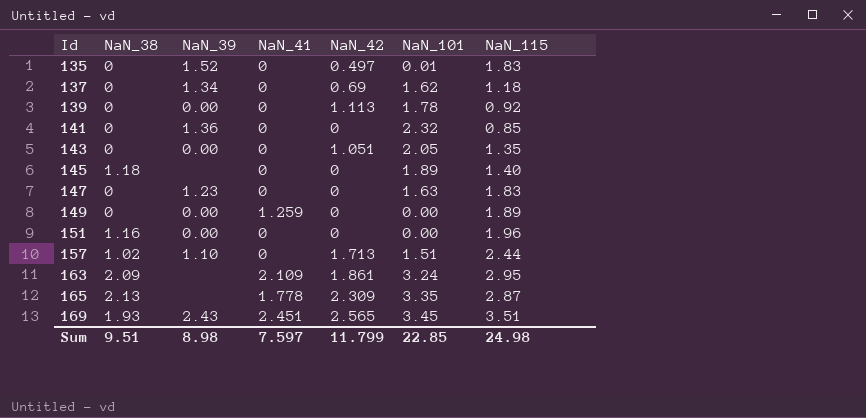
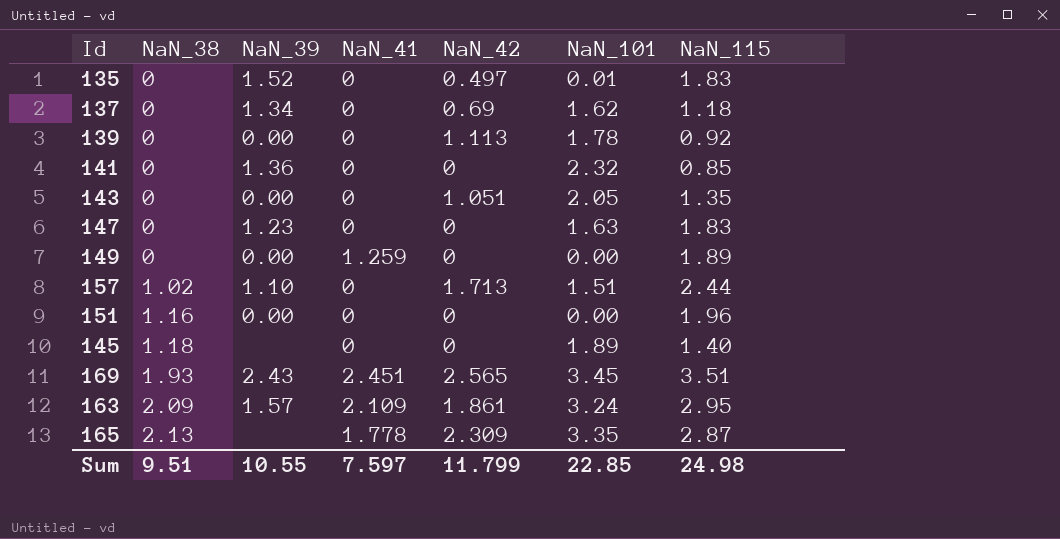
row order: Id ascending -> NaN_38 ascending
163 | NaN_39: none -> 1.57
Sum | NaN_39: 8.98 -> 10.55

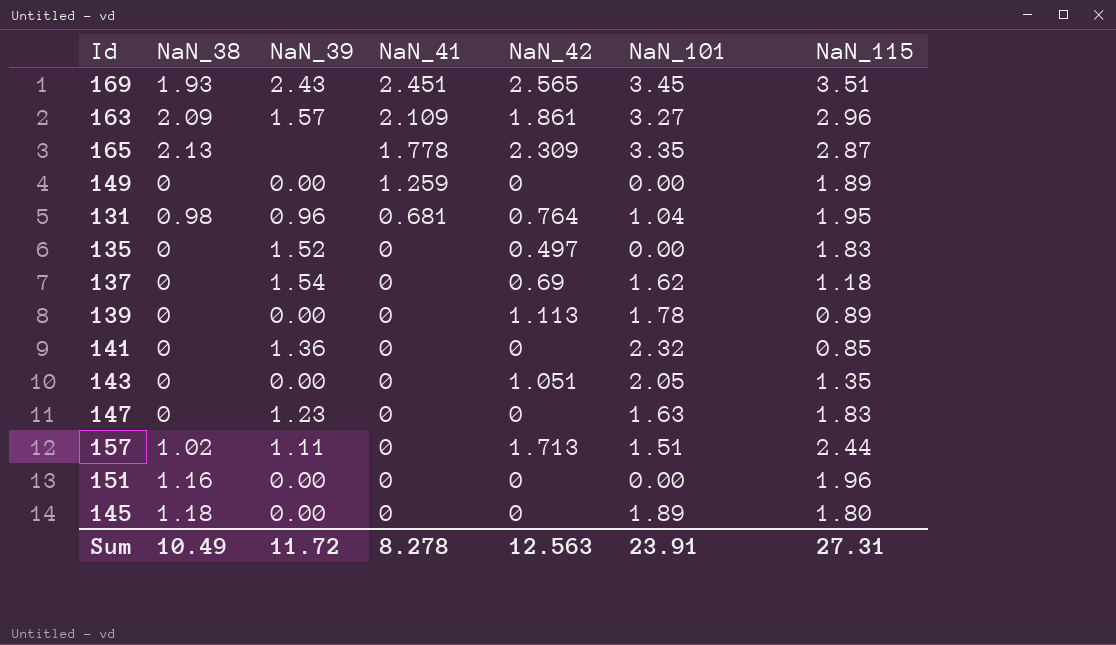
row order: NaN_38 ascending -> NaN_41 descending
163 | NaN_101: 3.24 -> 3.27
163 | NaN_115: 2.95 -> 2.96
row 131: none -> 0.98 | 0.96 | 0.681 | 0.764 | 1.04 | 1.95
135 | NaN_101: 0.01 -> 0.00
137 | NaN_39: 1.34 -> 1.54
139 | NaN_115: 0.92 -> 0.89
157 | NaN_39: 1.10 -> 1.11
145 | NaN_39: none -> 0.00
145 | NaN_115: 1.40 -> 1.80
Sum | NaN_38: 9.51 -> 10.49
Sum | NaN_39: 10.55 -> 11.72
Sum | NaN_41: 7.597 -> 8.278
Sum | NaN_42: 11.799 -> 12.563
Sum | NaN_101: 22.85 -> 23.91
Sum | NaN_115: 24.98 -> 27.31

